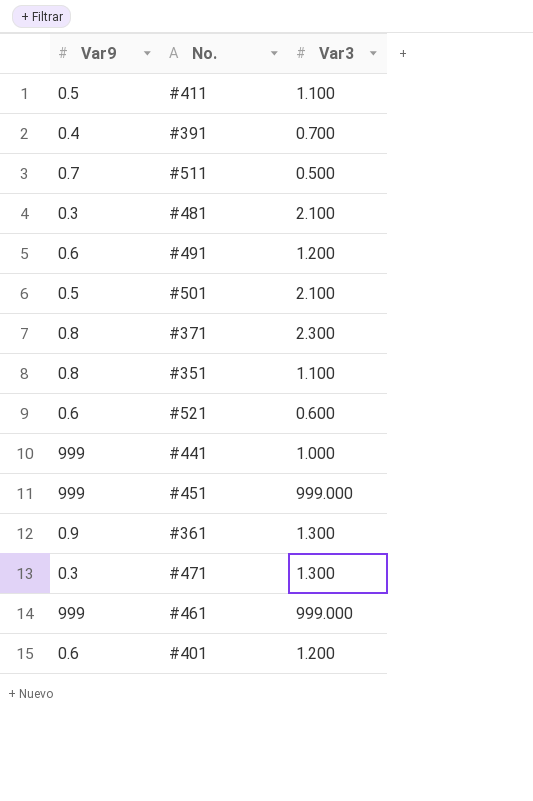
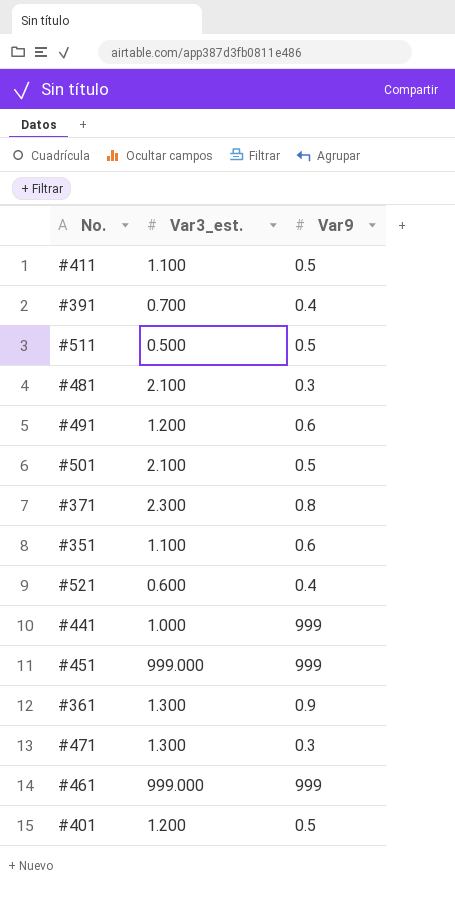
column name: Var3 -> Var3_est.
column Var9 | position: 1 -> 3
#511 | Var9: 0.7 -> 0.5
#351 | Var9: 0.8 -> 0.6
#521 | Var9: 0.6 -> 0.4
#401 | Var9: 0.6 -> 0.5

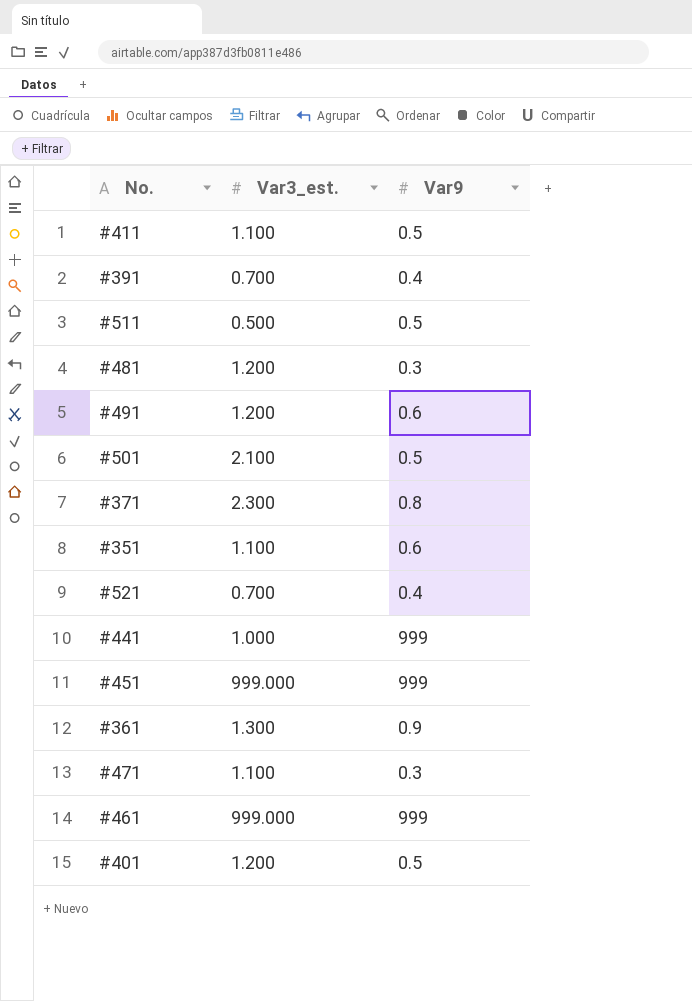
#481 | Var3_est.: 2.100 -> 1.200
#521 | Var3_est.: 0.600 -> 0.700
#471 | Var3_est.: 1.300 -> 1.100

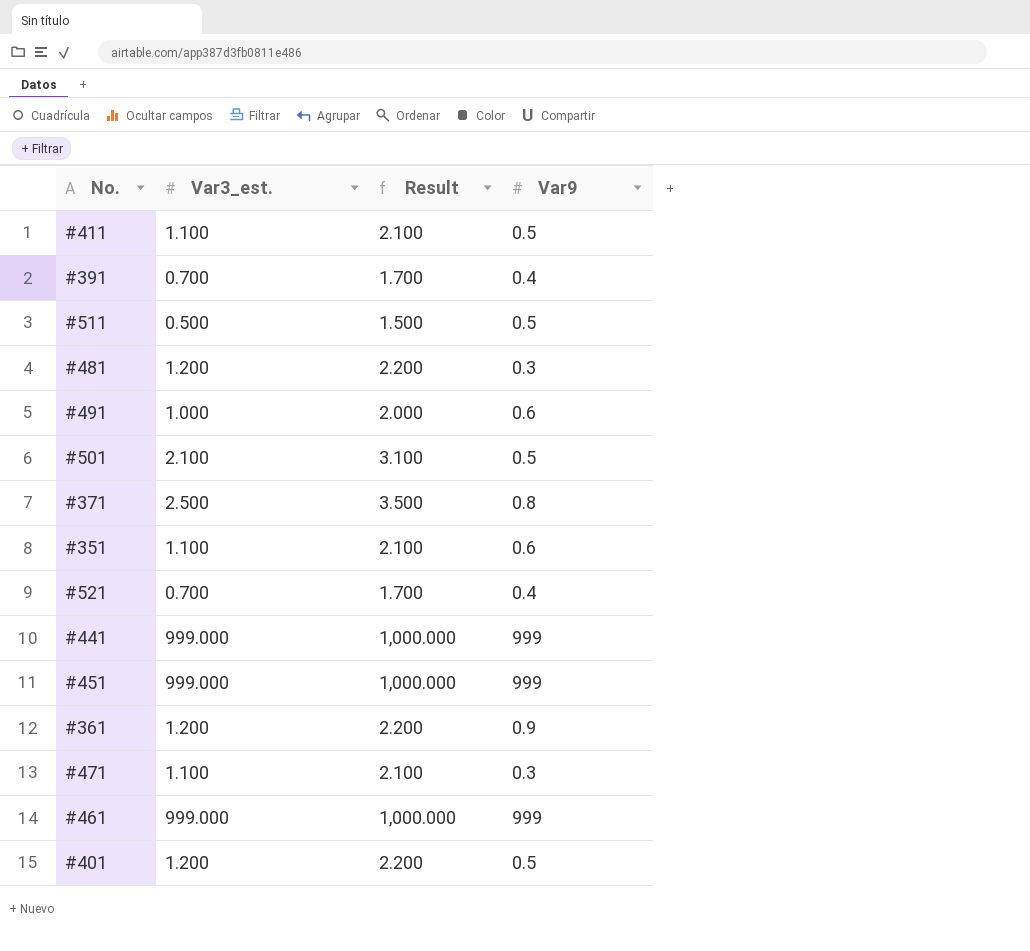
column Result | formula: none -> [Var3_est.] + 1
#491 | Var3_est.: 1.200 -> 1.000
#371 | Var3_est.: 2.300 -> 2.500
#441 | Var3_est.: 1.000 -> 999.000
#361 | Var3_est.: 1.300 -> 1.200

